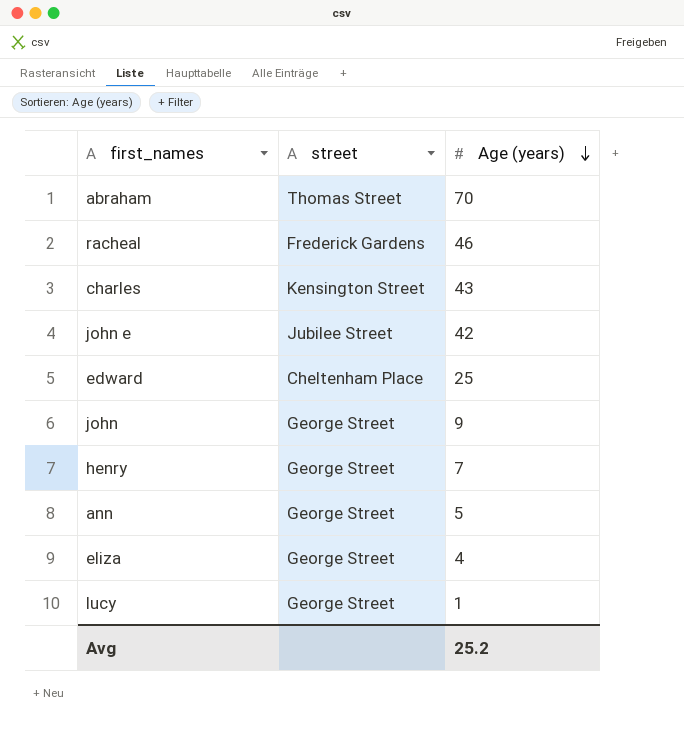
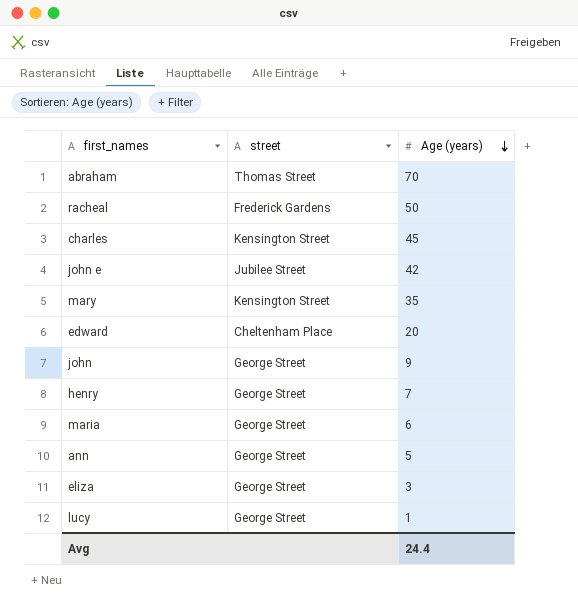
racheal | Age (years): 46 -> 50
charles | Age (years): 43 -> 45
row mary: none -> Kensington Street | 35
edward | Age (years): 25 -> 20
row maria: none -> George Street | 6
eliza | Age (years): 4 -> 3
Avg | Age (years): 25.2 -> 24.4

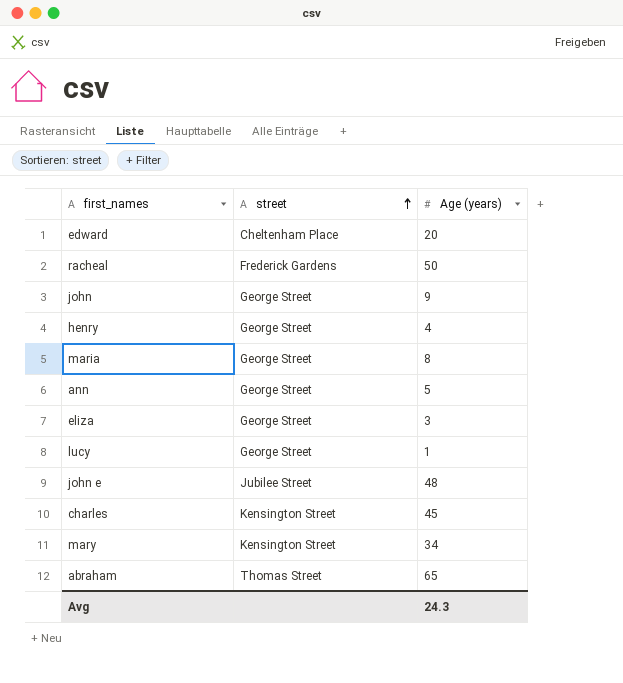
row order: Age (years) descending -> street ascending
henry | Age (years): 7 -> 4
maria | Age (years): 6 -> 8
john e | Age (years): 42 -> 48
mary | Age (years): 35 -> 34
abraham | Age (years): 70 -> 65
Avg | Age (years): 24.4 -> 24.3

